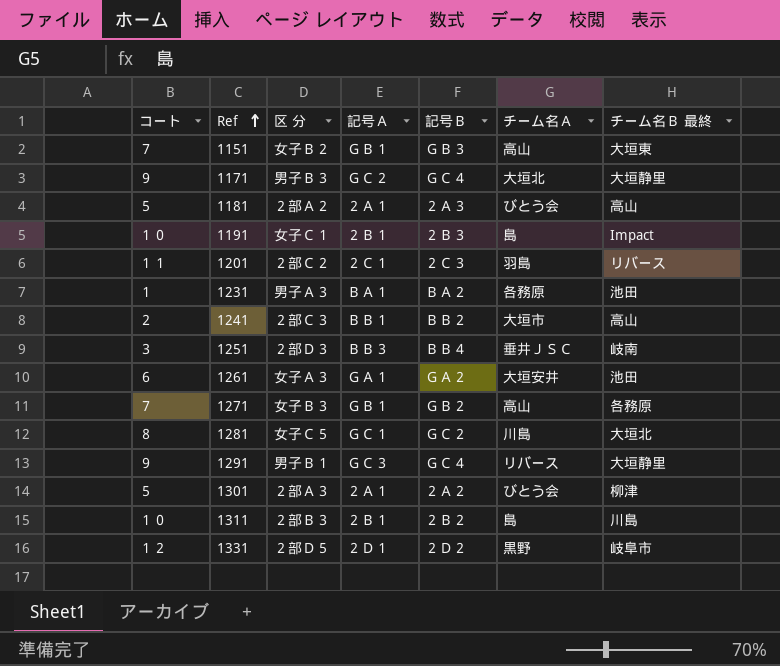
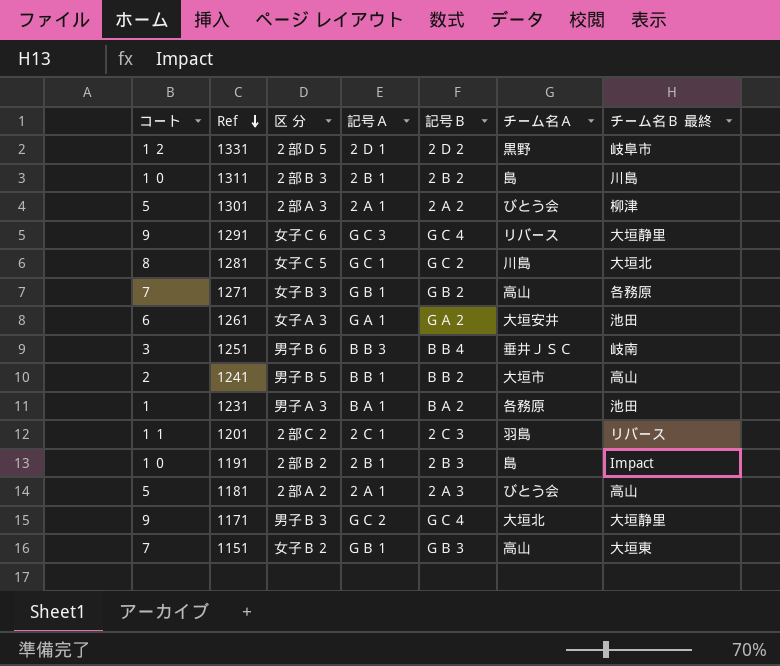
row order: Ref ascending -> Ref descending
1291 | 区 分: 男子Ｂ１ -> 女子Ｃ６
1251 | 区 分: ２部Ｄ３ -> 男子Ｂ６
1241 | 区 分: ２部Ｃ３ -> 男子Ｂ５
1191 | 区 分: 女子Ｃ１ -> ２部Ｂ２

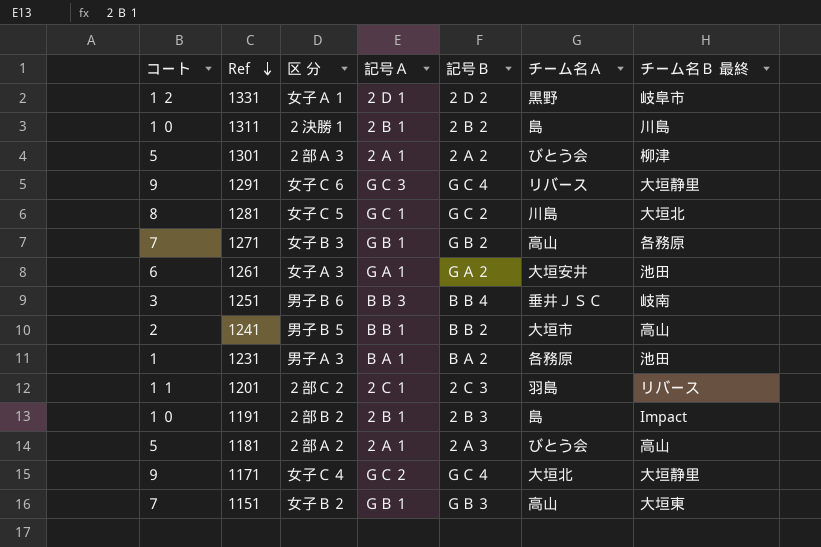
1331 | 区 分: ２部Ｄ５ -> 女子Ａ１
1311 | 区 分: ２部Ｂ３ -> ２決勝１
1171 | 区 分: 男子Ｂ３ -> 女子Ｃ４

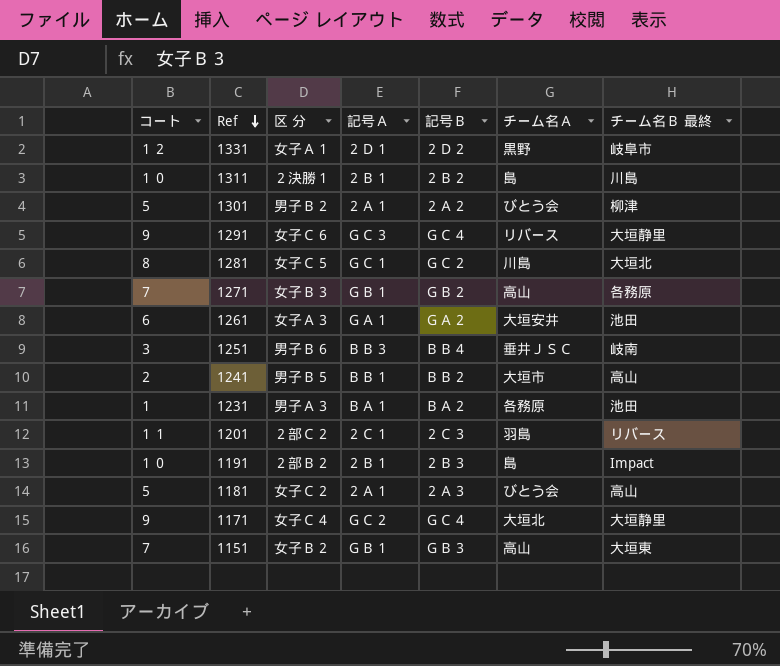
1301 | 区 分: ２部Ａ３ -> 男子Ｂ２
1181 | 区 分: ２部Ａ２ -> 女子Ｃ２

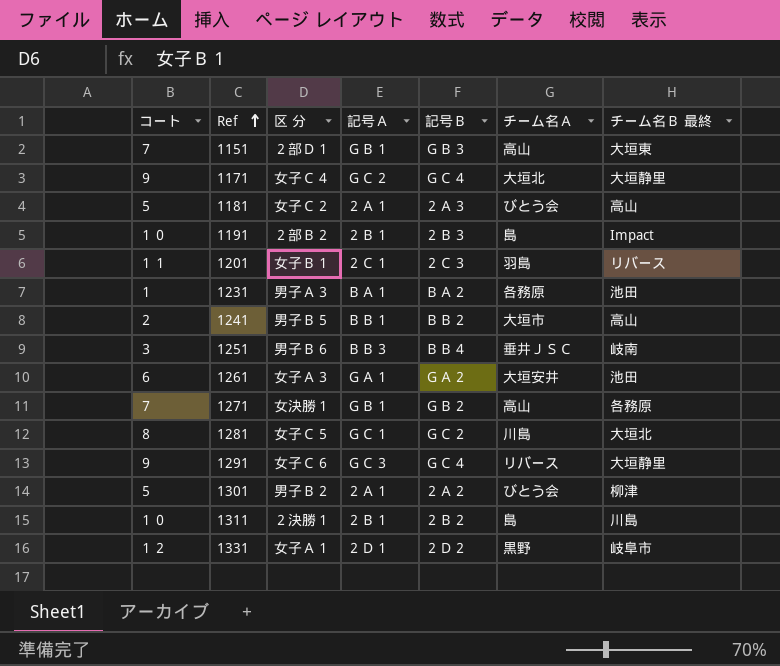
row order: Ref descending -> Ref ascending
1151 | 区 分: 女子Ｂ２ -> ２部Ｄ１
1201 | 区 分: ２部Ｃ２ -> 女子Ｂ１
1271 | 区 分: 女子Ｂ３ -> 女決勝１

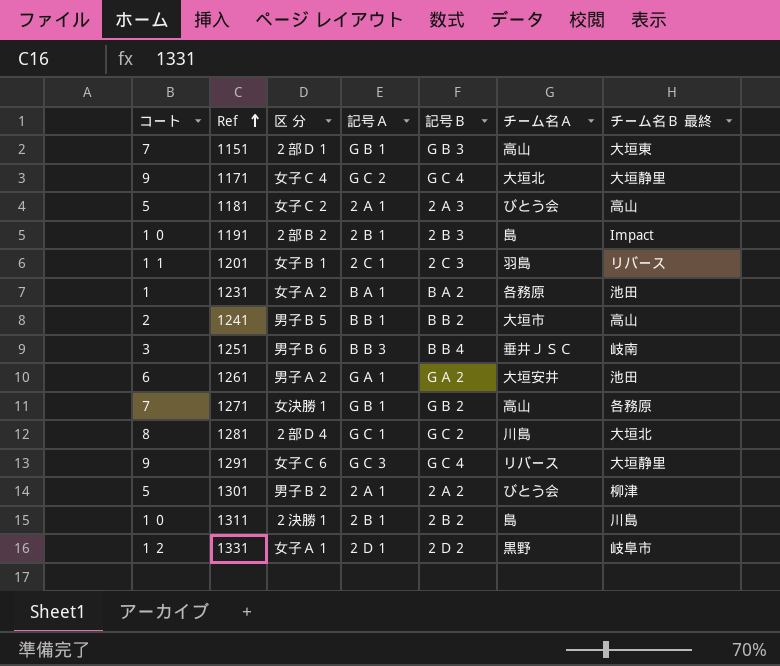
1231 | 区 分: 男子Ａ３ -> 女子Ａ２
1261 | 区 分: 女子Ａ３ -> 男子Ａ２
1281 | 区 分: 女子Ｃ５ -> ２部Ｄ４

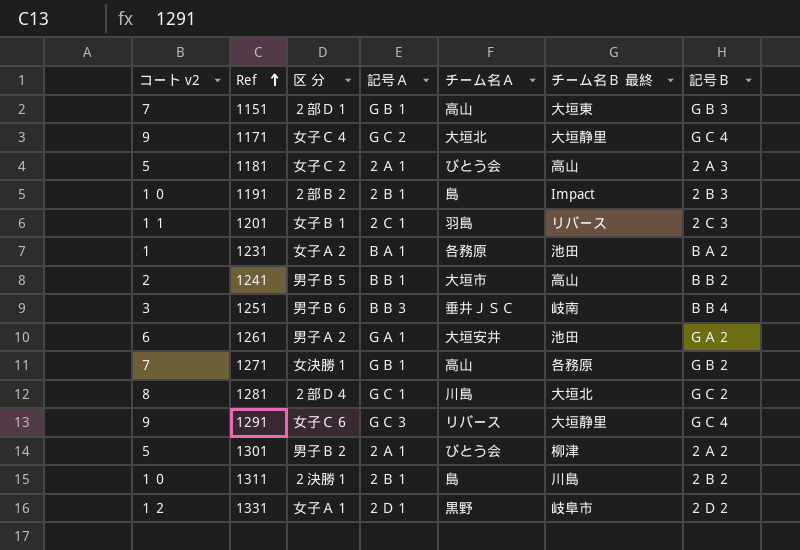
column name: コート -> コート v2
column 記号Ｂ | position: 5 -> 7

